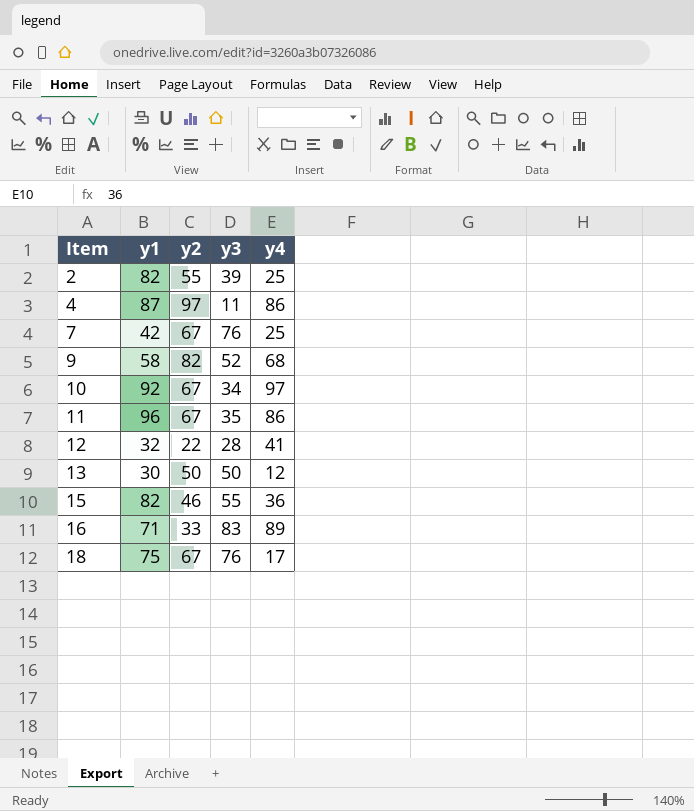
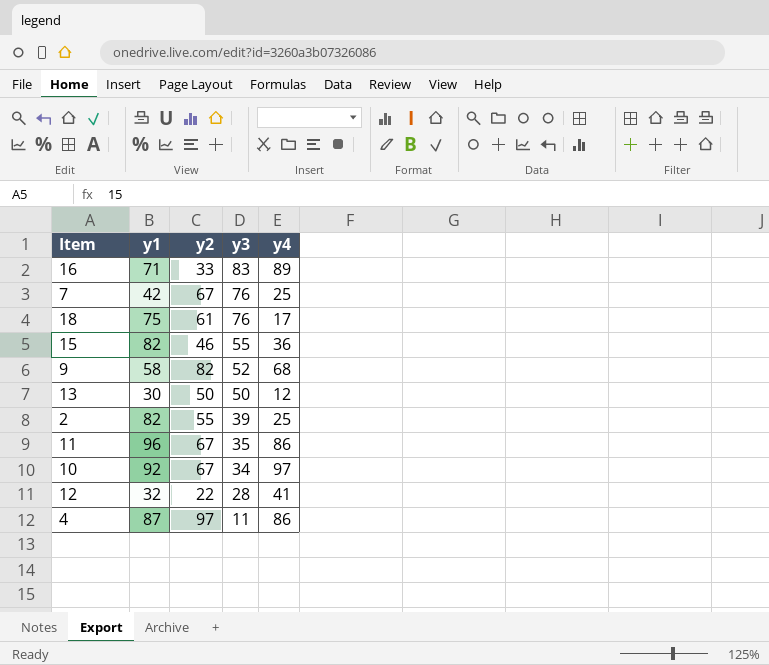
row order: Item ascending -> y3 descending
18 | y2: 67 -> 61

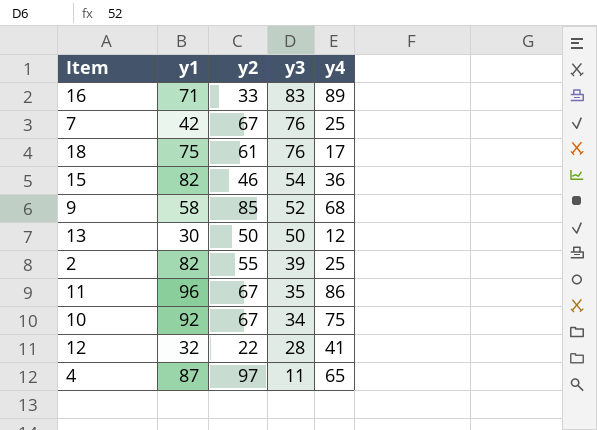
15 | y3: 55 -> 54
9 | y2: 82 -> 85
10 | y4: 97 -> 75
4 | y4: 86 -> 65

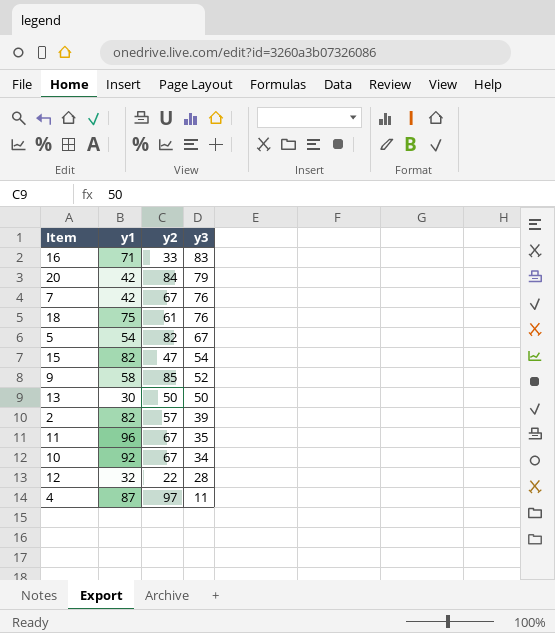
column y4 | position: 5 -> none
row 20: none -> 42 | 84 | 79
row 5: none -> 54 | 82 | 67
15 | y2: 46 -> 47
2 | y2: 55 -> 57

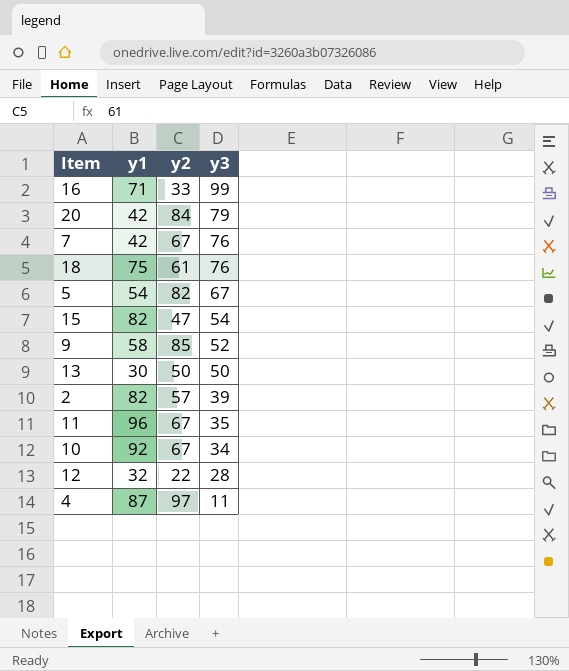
16 | y3: 83 -> 99

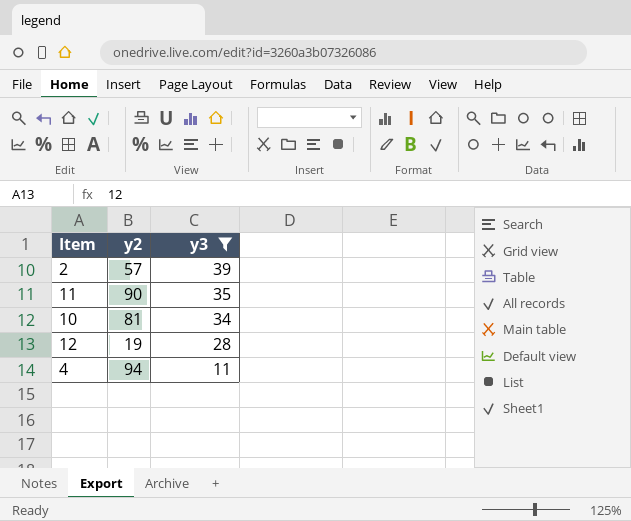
filter: none -> y3 <= 39
column y1 | position: 2 -> none
11 | y2: 67 -> 90
10 | y2: 67 -> 81
12 | y2: 22 -> 19
4 | y2: 97 -> 94

